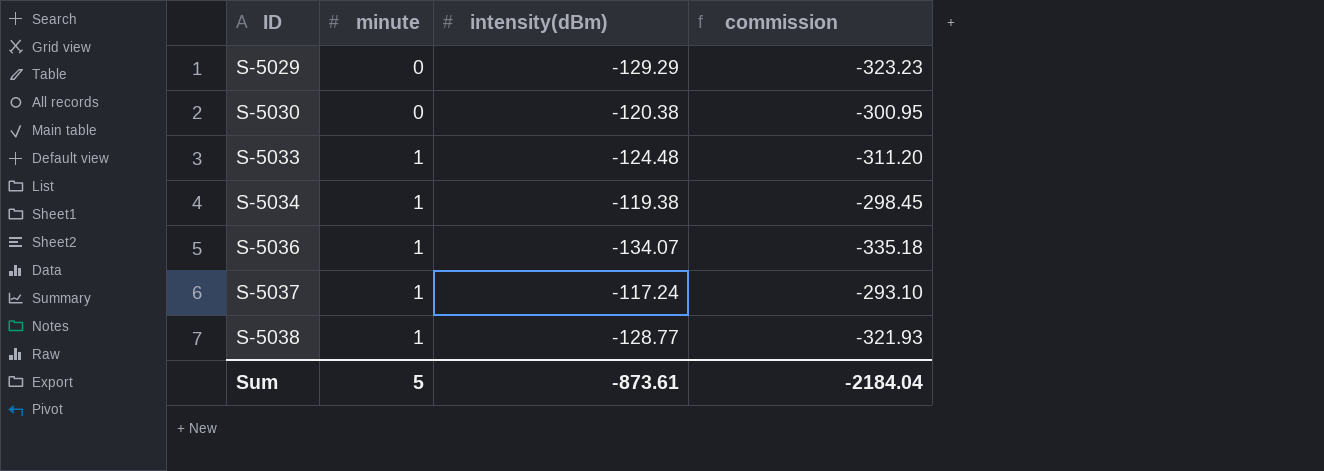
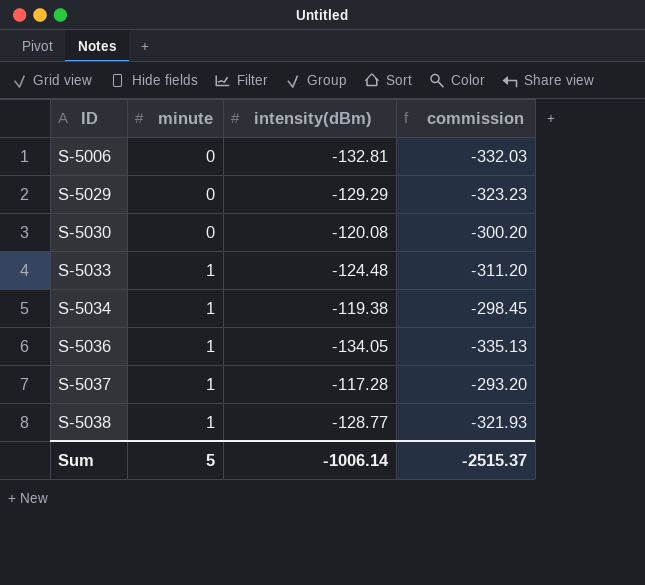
row S-5006: none -> 0 | -132.81 | -332.03
S-5030 | intensity(dBm): -120.38 -> -120.08
S-5030 | commission: -300.95 -> -300.20
S-5036 | intensity(dBm): -134.07 -> -134.05
S-5036 | commission: -335.18 -> -335.13
S-5037 | intensity(dBm): -117.24 -> -117.28
S-5037 | commission: -293.10 -> -293.20
Sum | intensity(dBm): -873.61 -> -1006.14
Sum | commission: -2184.04 -> -2515.37

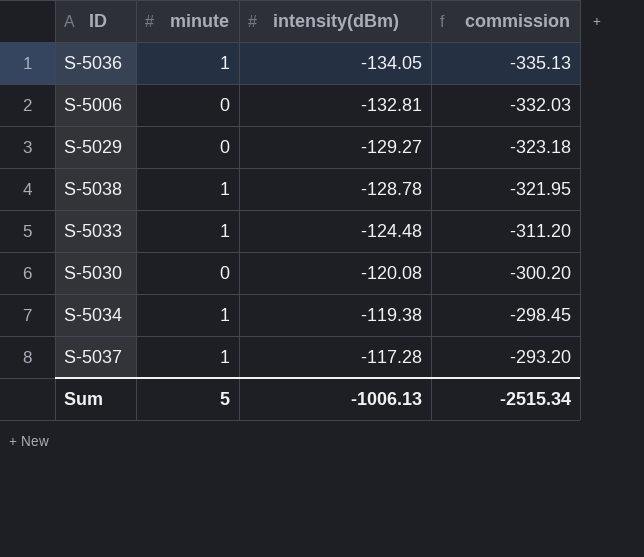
row order: ID ascending -> intensity(dBm) ascending
S-5029 | intensity(dBm): -129.29 -> -129.27
S-5029 | commission: -323.23 -> -323.18
S-5038 | intensity(dBm): -128.77 -> -128.78
S-5038 | commission: -321.93 -> -321.95
Sum | intensity(dBm): -1006.14 -> -1006.13
Sum | commission: -2515.37 -> -2515.34

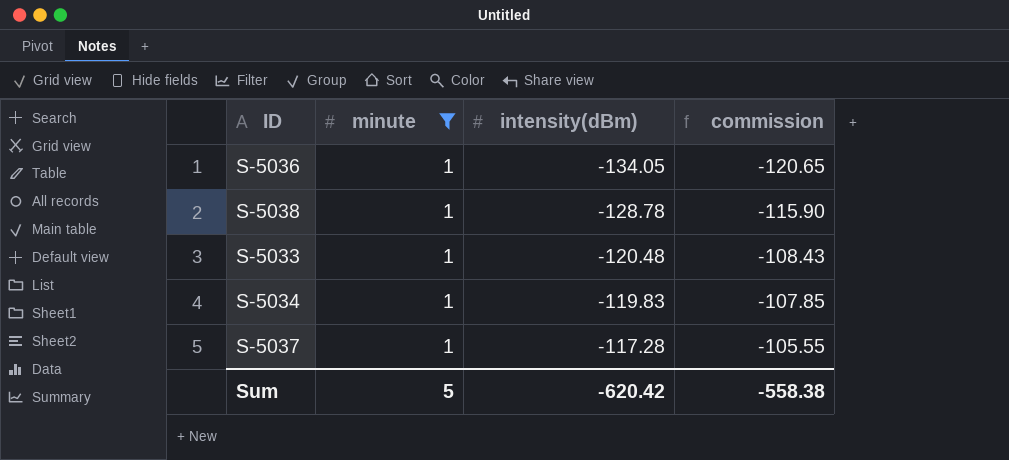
filter: none -> minute = 1
column commission | formula: [intensity(dBm)] * 2.5 -> [intensity(dBm)] * 0.9
S-5033 | intensity(dBm): -124.48 -> -120.48
S-5034 | intensity(dBm): -119.38 -> -119.83
Sum | intensity(dBm): -1006.13 -> -620.42
Sum | commission: -2515.34 -> -558.38

